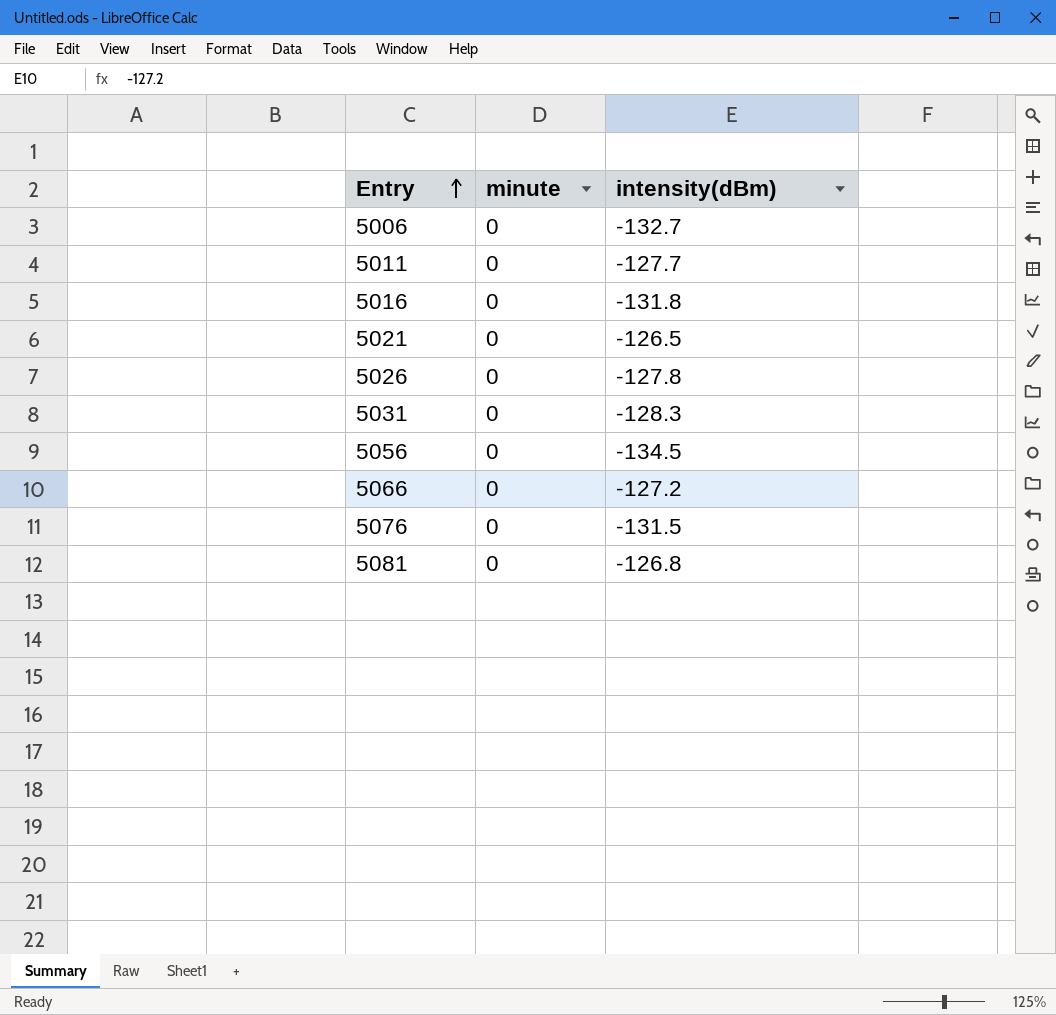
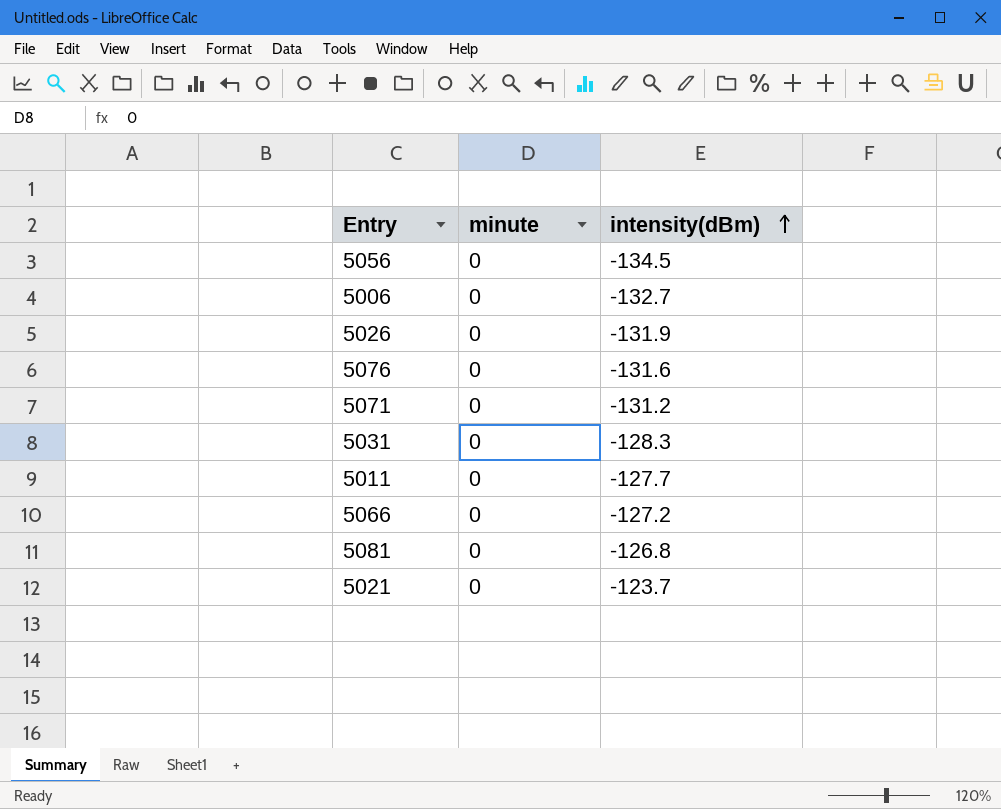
row order: Entry ascending -> intensity(dBm) ascending
row 5016: 0 | -131.8 -> none
5026 | intensity(dBm): -127.8 -> -131.9
5076 | intensity(dBm): -131.5 -> -131.6
row 5071: none -> 0 | -131.2
5021 | intensity(dBm): -126.5 -> -123.7

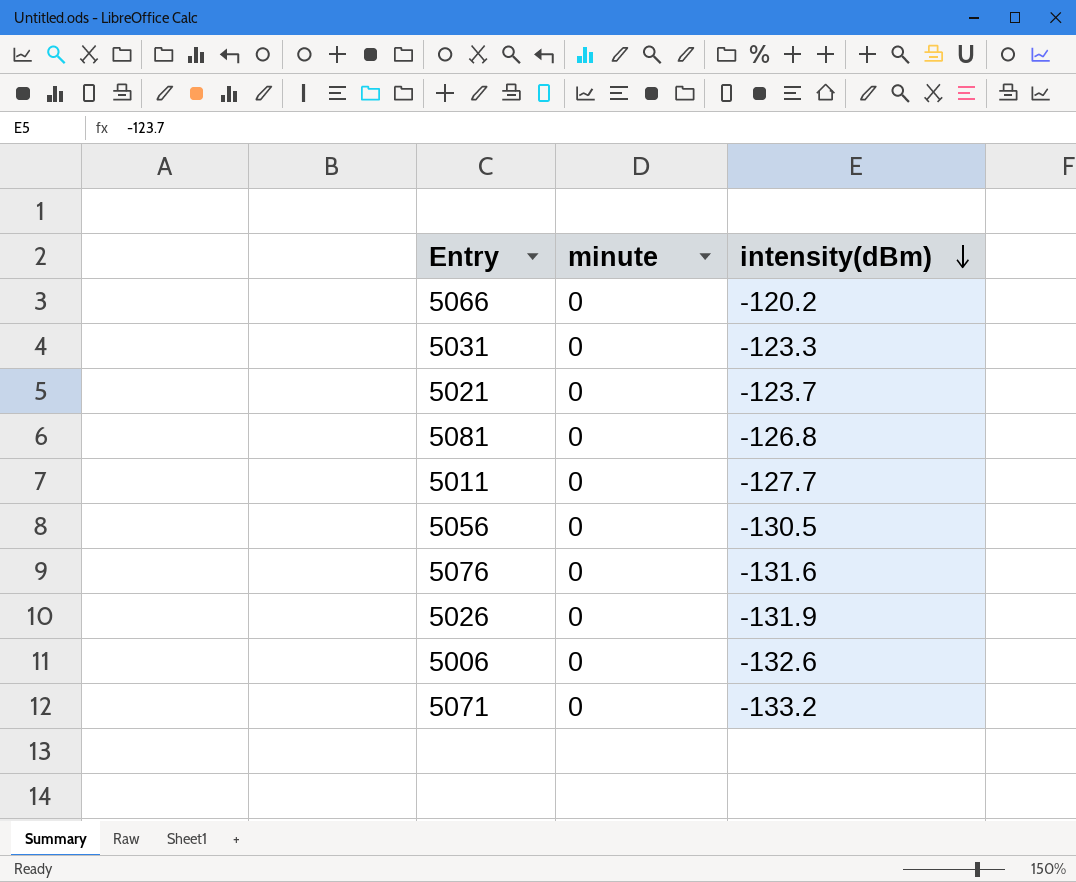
row order: intensity(dBm) ascending -> intensity(dBm) descending
5066 | intensity(dBm): -127.2 -> -120.2
5031 | intensity(dBm): -128.3 -> -123.3
5056 | intensity(dBm): -134.5 -> -130.5
5006 | intensity(dBm): -132.7 -> -132.6
5071 | intensity(dBm): -131.2 -> -133.2

